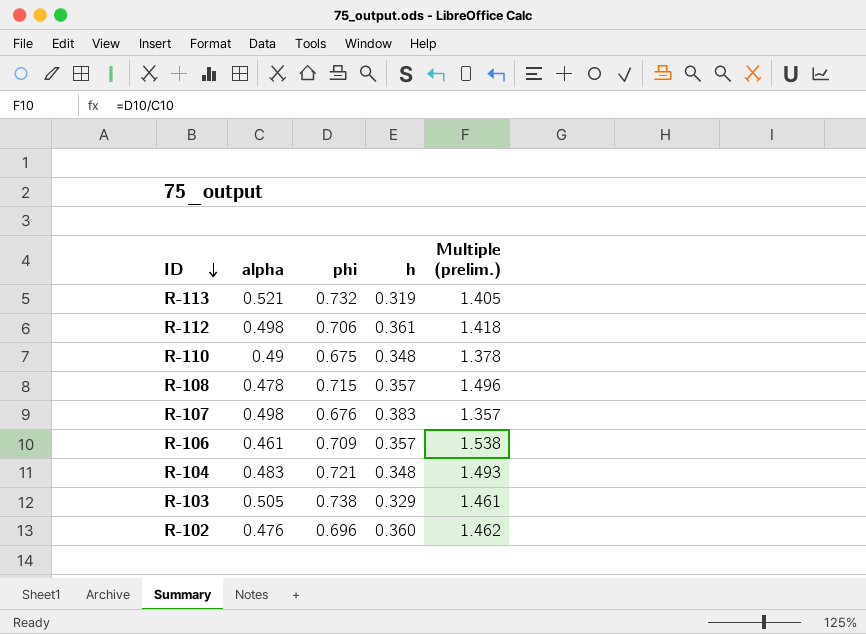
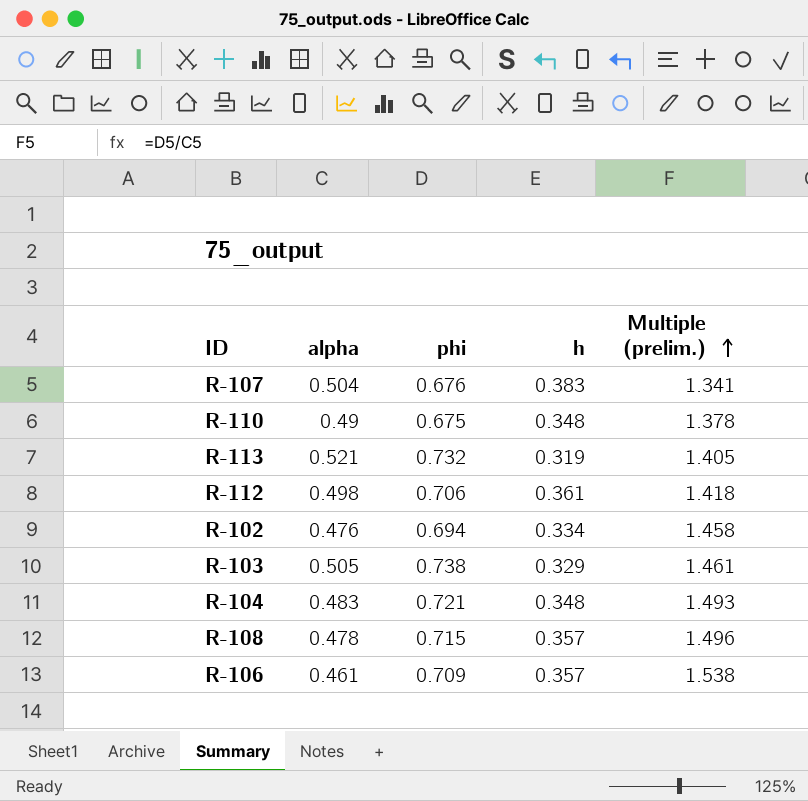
row order: ID descending -> Multiple (prelim.) ascending
R-107 | alpha: 0.498 -> 0.504
R-107 | Multiple (prelim.): 1.357 -> 1.341
R-102 | phi: 0.696 -> 0.694
R-102 | h: 0.360 -> 0.334
R-102 | Multiple (prelim.): 1.462 -> 1.458

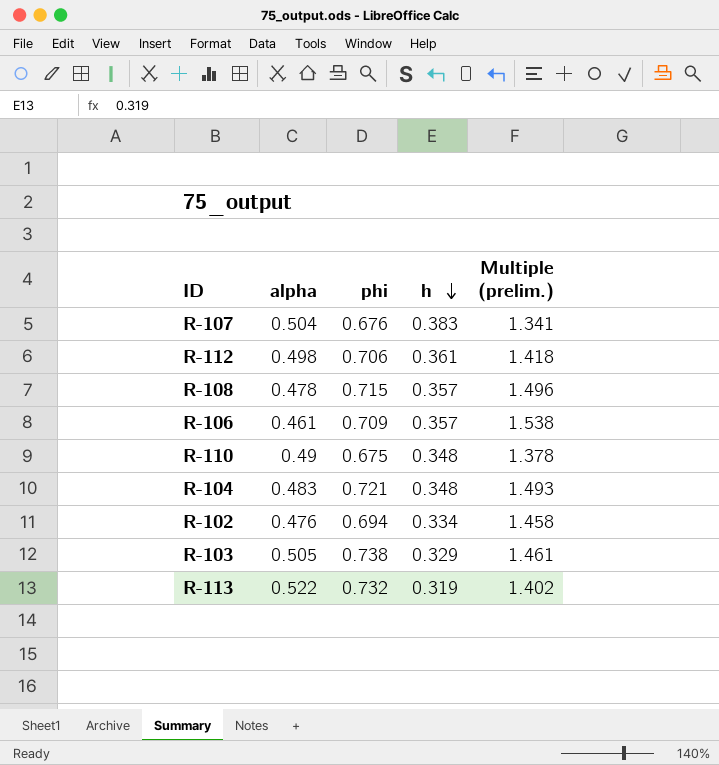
row order: Multiple (prelim.) ascending -> h descending
R-113 | alpha: 0.521 -> 0.522
R-113 | Multiple (prelim.): 1.405 -> 1.402

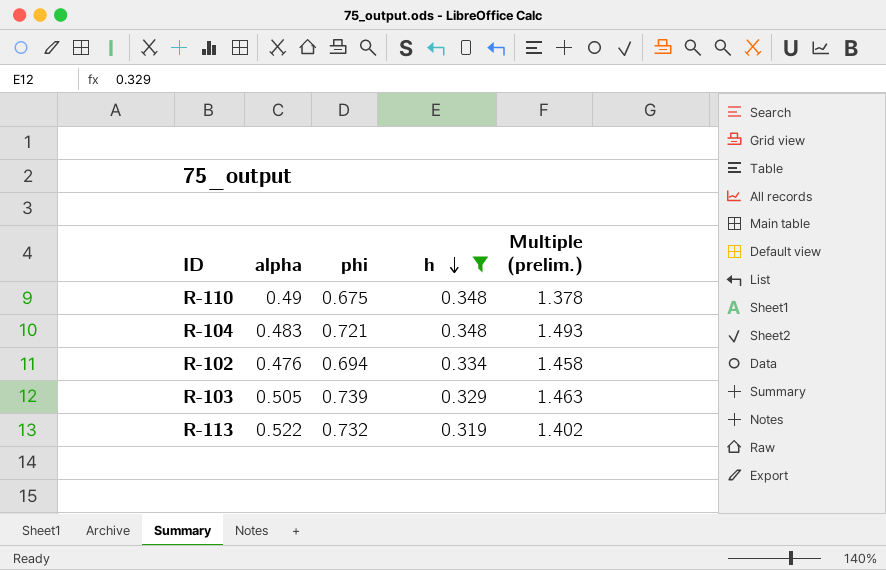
filter: none -> h <= 0.348
R-103 | phi: 0.738 -> 0.739
R-103 | Multiple (prelim.): 1.461 -> 1.463

